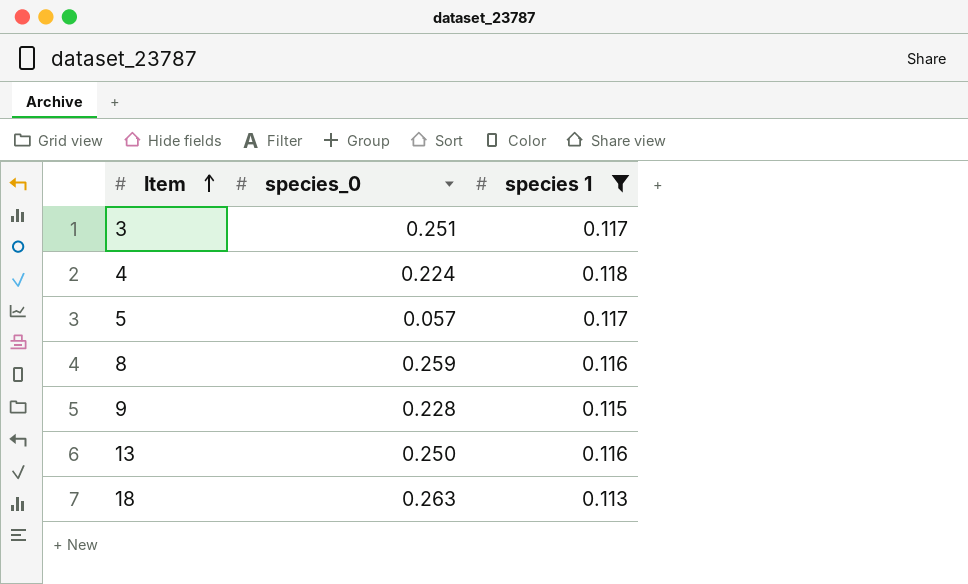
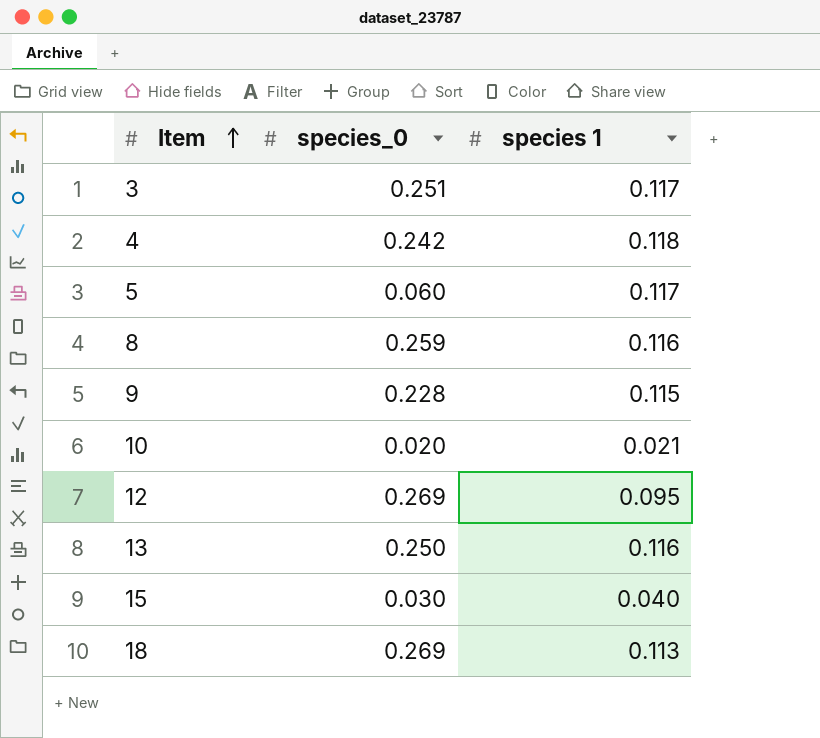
filter: species 1 >= 0.113 -> none
4 | species_0: 0.224 -> 0.242
5 | species_0: 0.057 -> 0.060
18 | species_0: 0.263 -> 0.269

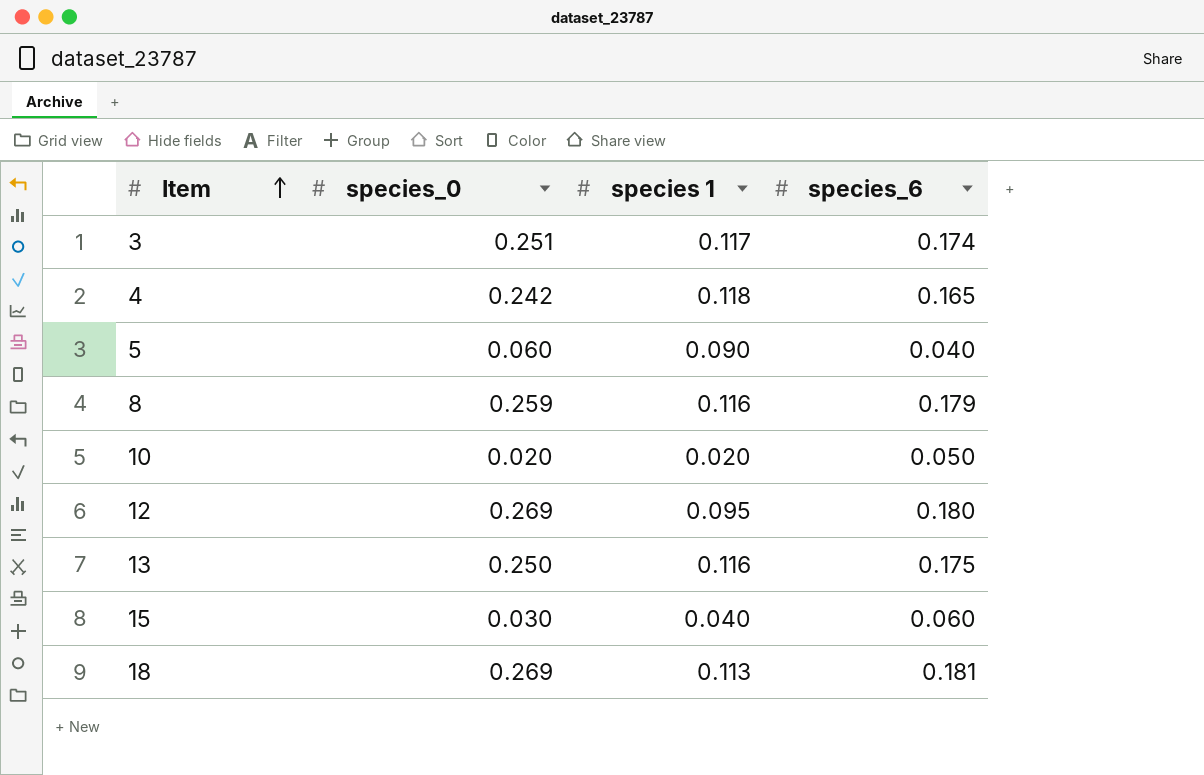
column species_6 | position: none -> 4
row 9: 0.228 | 0.115 -> none
5 | species 1: 0.117 -> 0.090
10 | species 1: 0.021 -> 0.020

